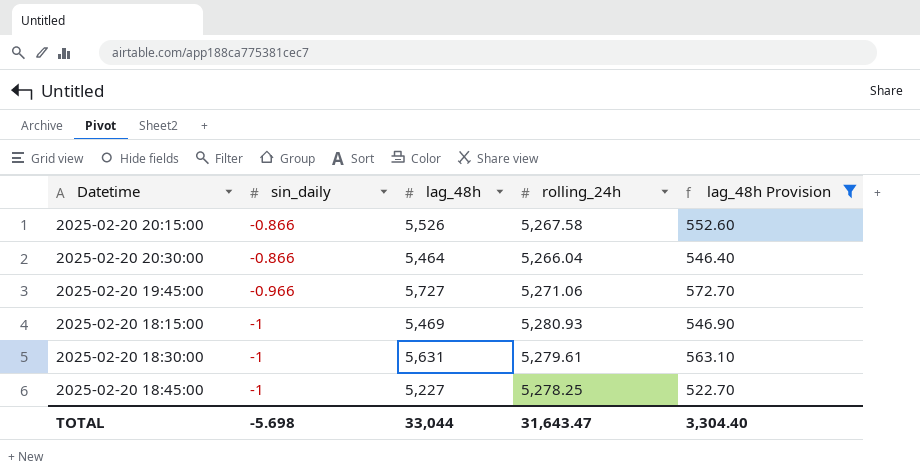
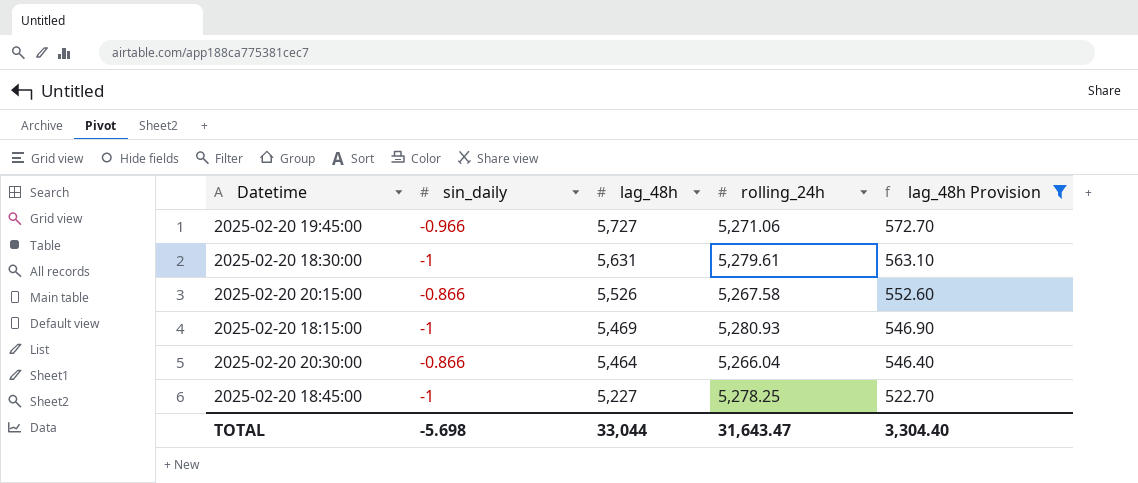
row order: sin_daily descending -> lag_48h descending

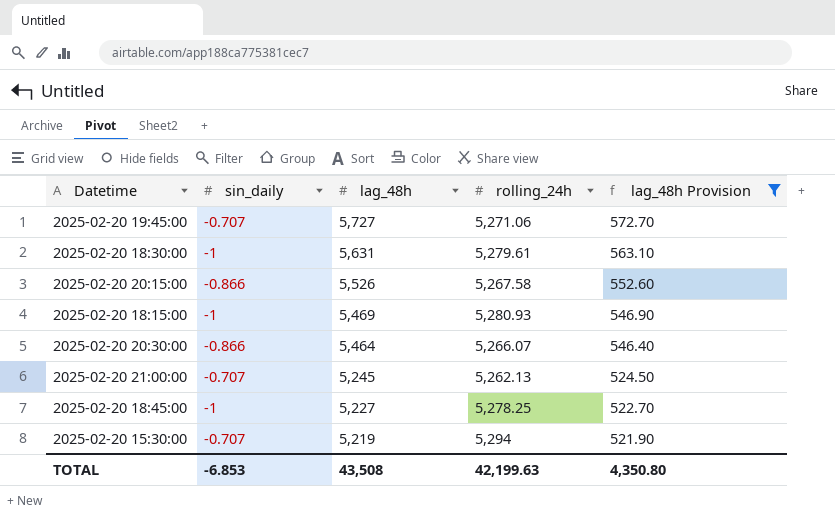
2025-02-20 19:45:00 | sin_daily: -0.966 -> -0.707
2025-02-20 20:30:00 | rolling_24h: 5,266.04 -> 5,266.07
row 2025-02-20 21:00:00: none -> -0.707 | 5,245 | 5,262.13 | 524.50
row 2025-02-20 15:30:00: none -> -0.707 | 5,219 | 5,294 | 521.90
TOTAL | sin_daily: -5.698 -> -6.853
TOTAL | lag_48h: 33,044 -> 43,508
TOTAL | rolling_24h: 31,643.47 -> 42,199.63
TOTAL | lag_48h Provision: 3,304.40 -> 4,350.80

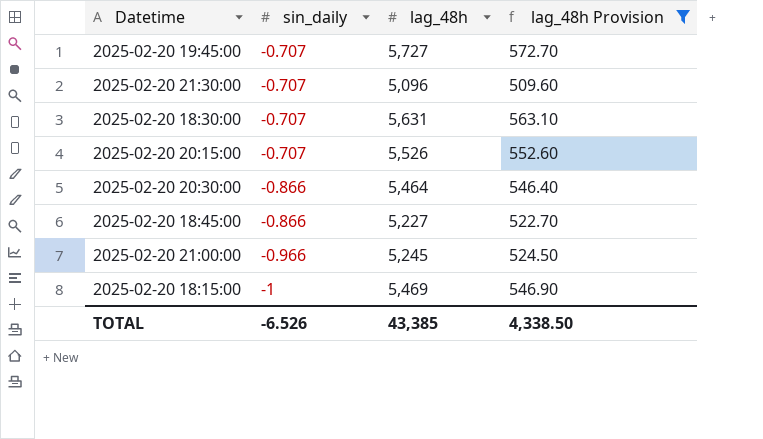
row order: lag_48h descending -> sin_daily descending
column rolling_24h | position: 4 -> none
row 2025-02-20 15:30:00: -0.707 | 5,219 | 5,294 | 521.90 -> none
row 2025-02-20 21:30:00: none -> -0.707 | 5,096 | 509.60
2025-02-20 18:30:00 | sin_daily: -1 -> -0.707
2025-02-20 20:15:00 | sin_daily: -0.866 -> -0.707
2025-02-20 18:45:00 | sin_daily: -1 -> -0.866
2025-02-20 21:00:00 | sin_daily: -0.707 -> -0.966
TOTAL | sin_daily: -6.853 -> -6.526
TOTAL | lag_48h: 43,508 -> 43,385
TOTAL | lag_48h Provision: 4,350.80 -> 4,338.50

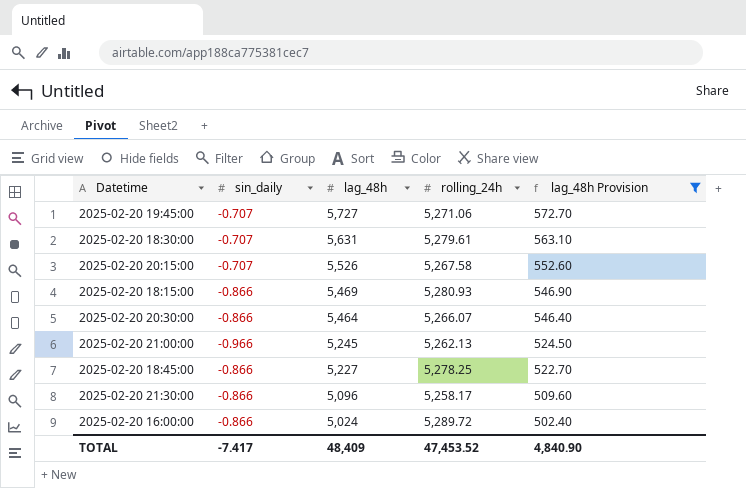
row order: sin_daily descending -> lag_48h descending
column rolling_24h | position: none -> 4
2025-02-20 18:15:00 | sin_daily: -1 -> -0.866
2025-02-20 21:30:00 | sin_daily: -0.707 -> -0.866
row 2025-02-20 16:00:00: none -> -0.866 | 5,024 | 5,289.72 | 502.40
TOTAL | sin_daily: -6.526 -> -7.417
TOTAL | lag_48h: 43,385 -> 48,409
TOTAL | lag_48h Provision: 4,338.50 -> 4,840.90

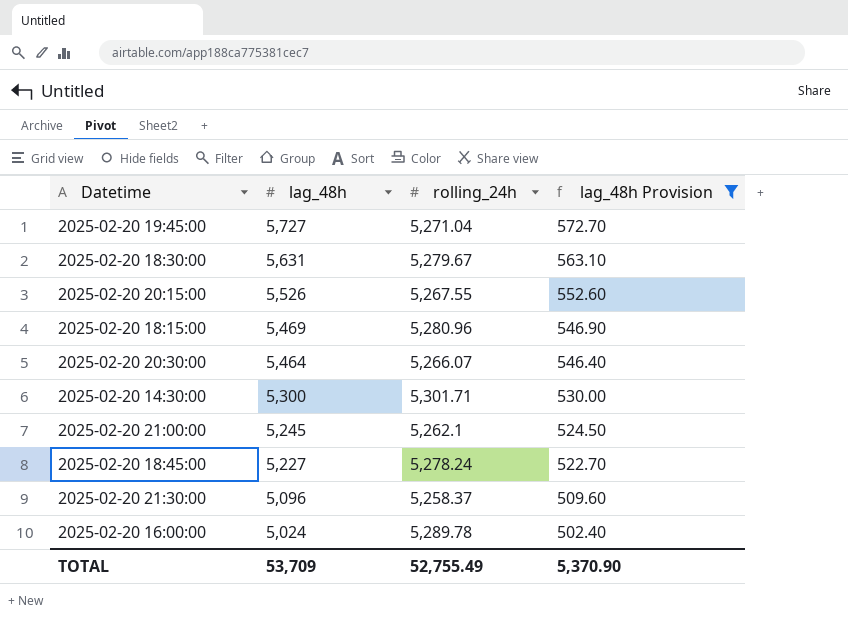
column sin_daily | position: 2 -> none
2025-02-20 19:45:00 | rolling_24h: 5,271.06 -> 5,271.04
2025-02-20 18:30:00 | rolling_24h: 5,279.61 -> 5,279.67
2025-02-20 20:15:00 | rolling_24h: 5,267.58 -> 5,267.55
2025-02-20 18:15:00 | rolling_24h: 5,280.93 -> 5,280.96
row 2025-02-20 14:30:00: none -> 5,300 | 5,301.71 | 530.00
2025-02-20 21:00:00 | rolling_24h: 5,262.13 -> 5,262.1
2025-02-20 18:45:00 | rolling_24h: 5,278.25 -> 5,278.24
2025-02-20 21:30:00 | rolling_24h: 5,258.17 -> 5,258.37
2025-02-20 16:00:00 | rolling_24h: 5,289.72 -> 5,289.78
TOTAL | lag_48h: 48,409 -> 53,709
TOTAL | rolling_24h: 47,453.52 -> 52,755.49
TOTAL | lag_48h Provision: 4,840.90 -> 5,370.90

